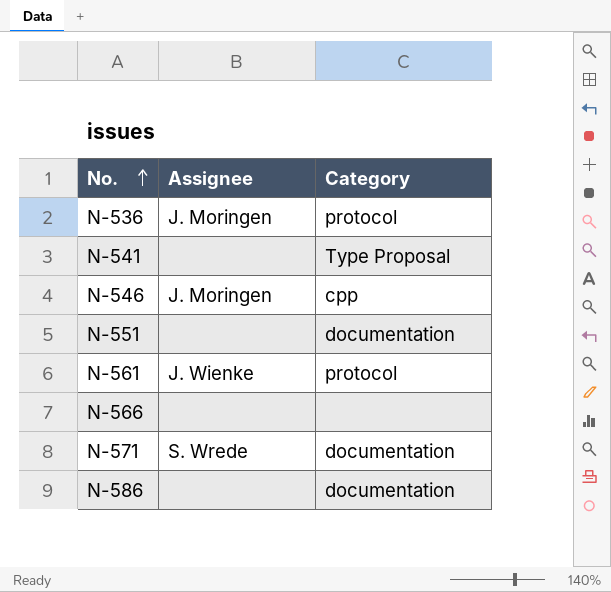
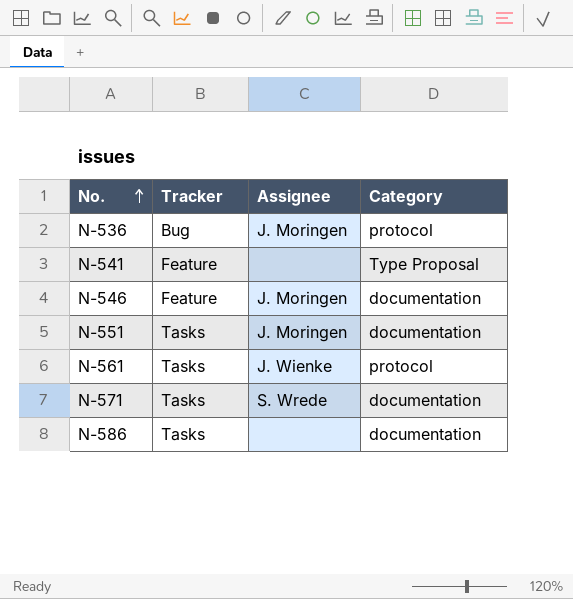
column Tracker | position: none -> 2
row N-566: none | none -> none
N-546 | Category: cpp -> documentation
N-551 | Assignee: none -> J. Moringen

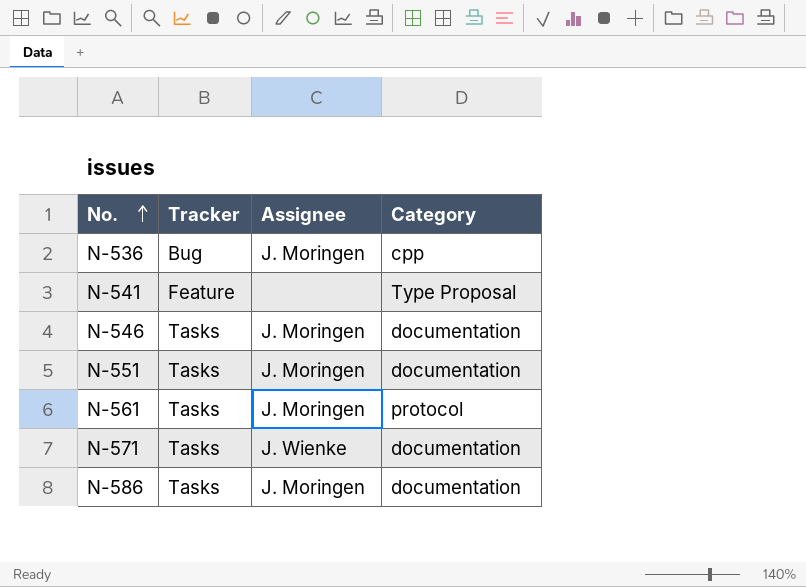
N-536 | Category: protocol -> cpp
N-546 | Tracker: Feature -> Tasks
N-561 | Assignee: J. Wienke -> J. Moringen
N-571 | Assignee: S. Wrede -> J. Wienke
N-586 | Assignee: none -> J. Moringen

